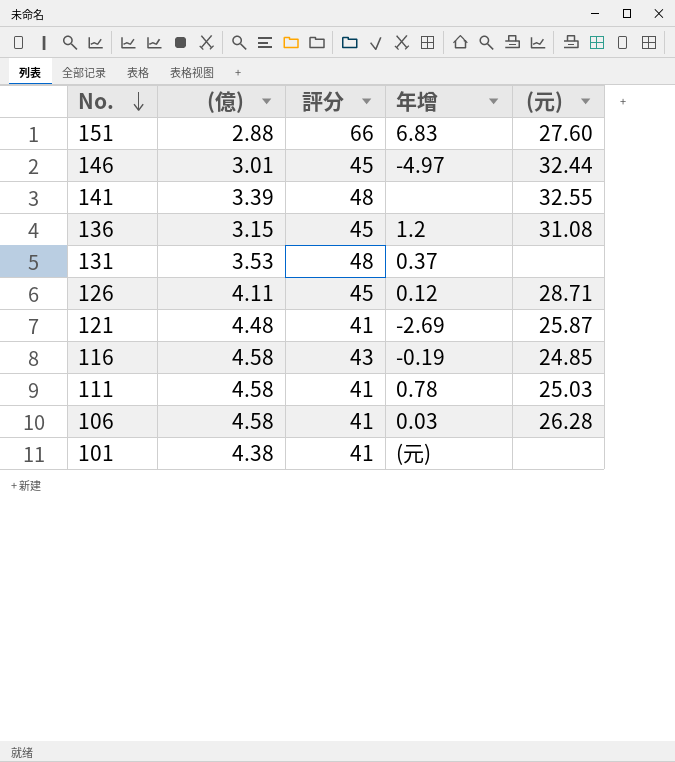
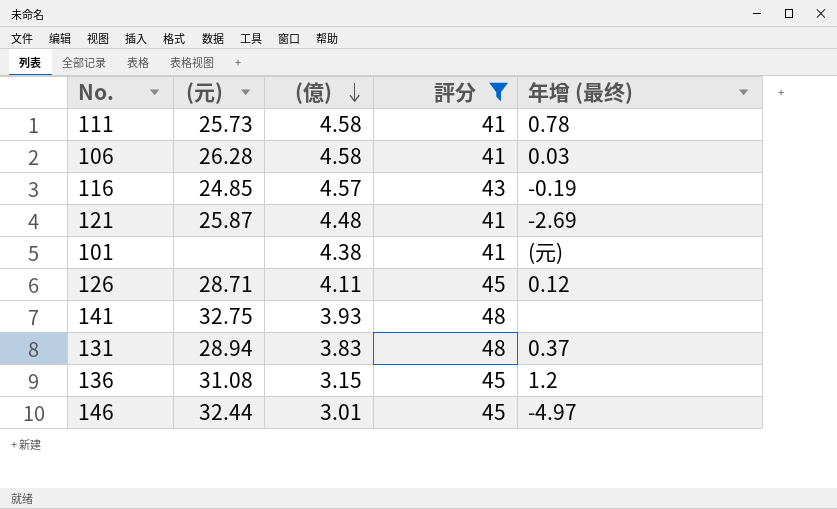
filter: none -> 評分 != 66
row order: No. descending -> (億) descending
column (元) | position: 5 -> 2
column name: 年增 -> 年增 (最终)
111 | (元): 25.03 -> 25.73
116 | (億): 4.58 -> 4.57
141 | (元): 32.55 -> 32.75
141 | (億): 3.39 -> 3.93
131 | (元): none -> 28.94
131 | (億): 3.53 -> 3.83

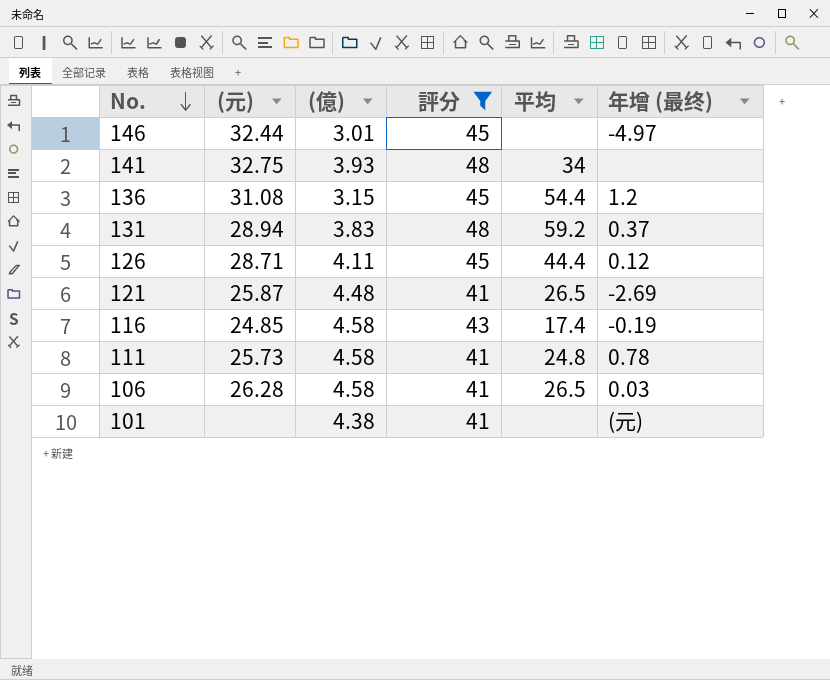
row order: (億) descending -> No. descending
column 平均 | position: none -> 5
116 | (億): 4.57 -> 4.58

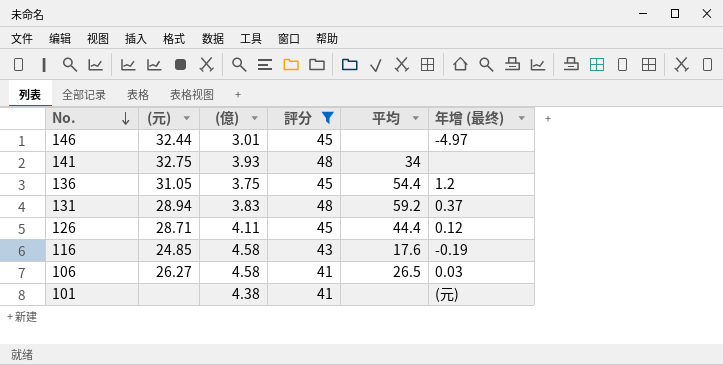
row 121: 25.87 | 4.48 | 41 | 26.5 | -2.69 -> none
row 111: 25.73 | 4.58 | 41 | 24.8 | 0.78 -> none
136 | (元): 31.08 -> 31.05
136 | (億): 3.15 -> 3.75
116 | 平均: 17.4 -> 17.6
106 | (元): 26.28 -> 26.27

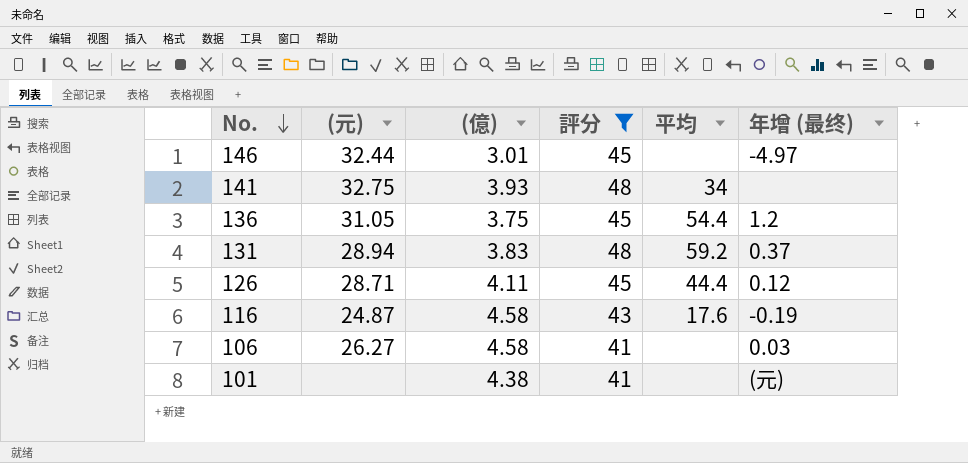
116 | (元): 24.85 -> 24.87
106 | 平均: 26.5 -> none

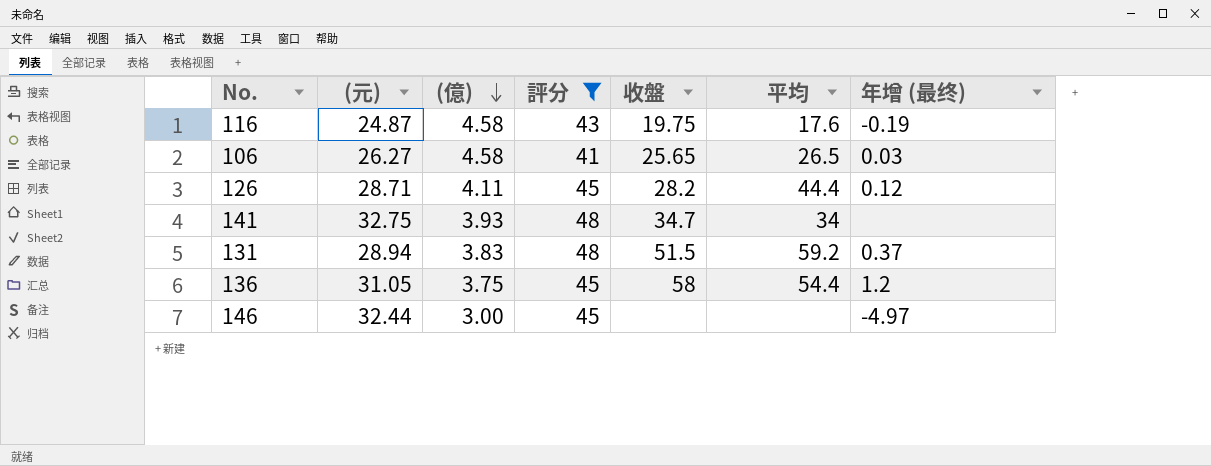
row order: No. descending -> (億) descending
column 收盤 | position: none -> 5
row 101: none | 4.38 | 41 | none | (元) -> none
106 | 平均: none -> 26.5
146 | (億): 3.01 -> 3.00

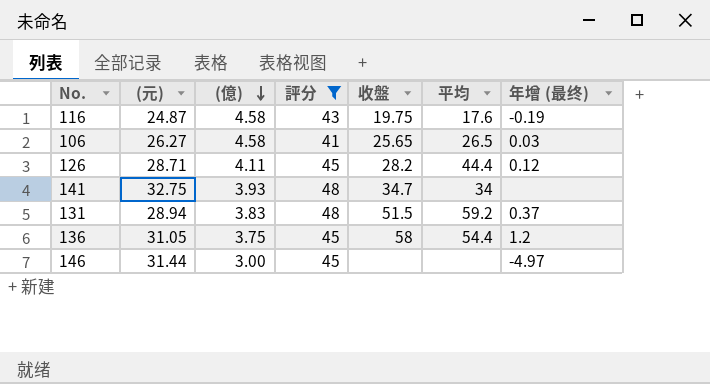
146 | (元): 32.44 -> 31.44

